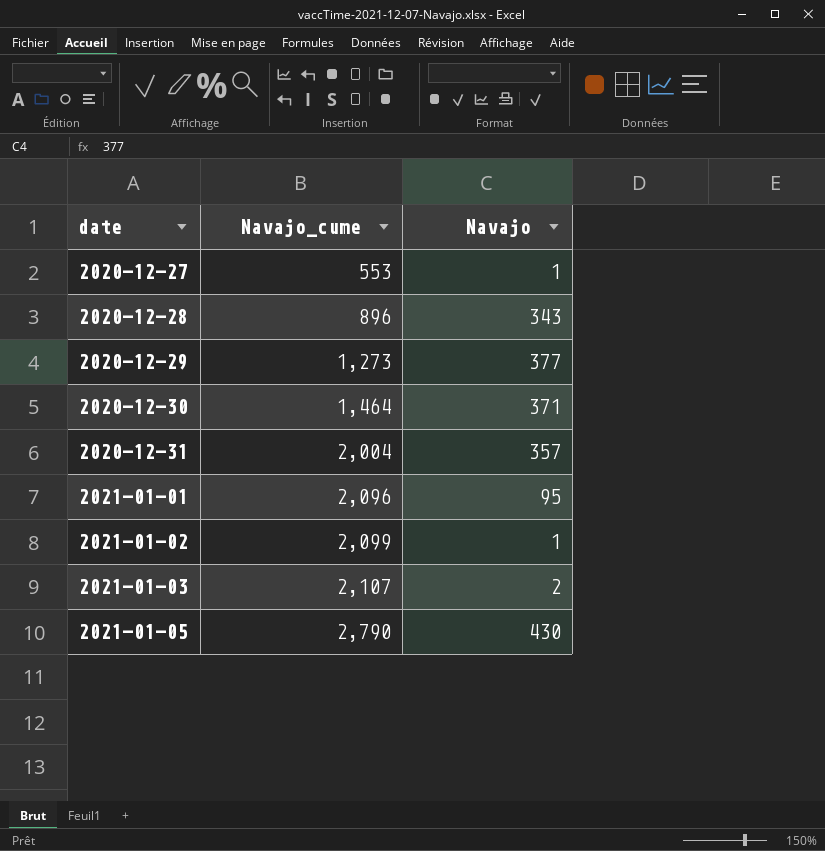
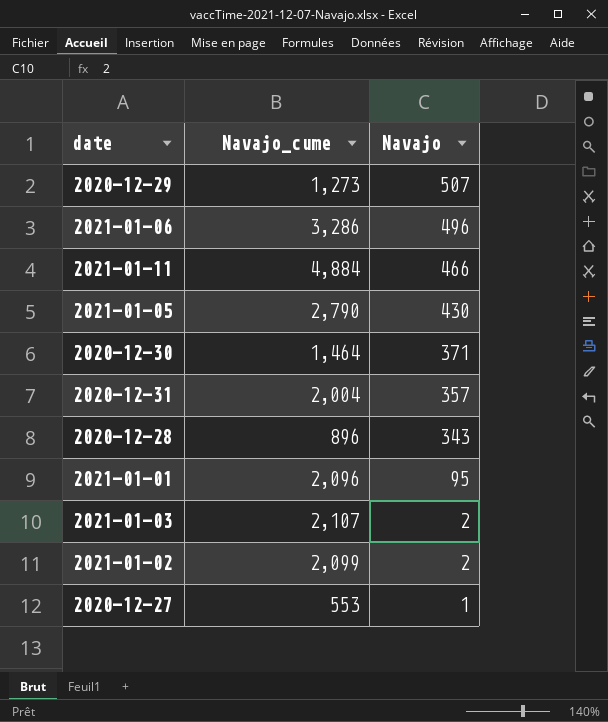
row order: date ascending -> Navajo descending
2020-12-29 | Navajo: 377 -> 507
row 2021-01-06: none -> 3,286 | 496
row 2021-01-11: none -> 4,884 | 466
2021-01-02 | Navajo: 1 -> 2

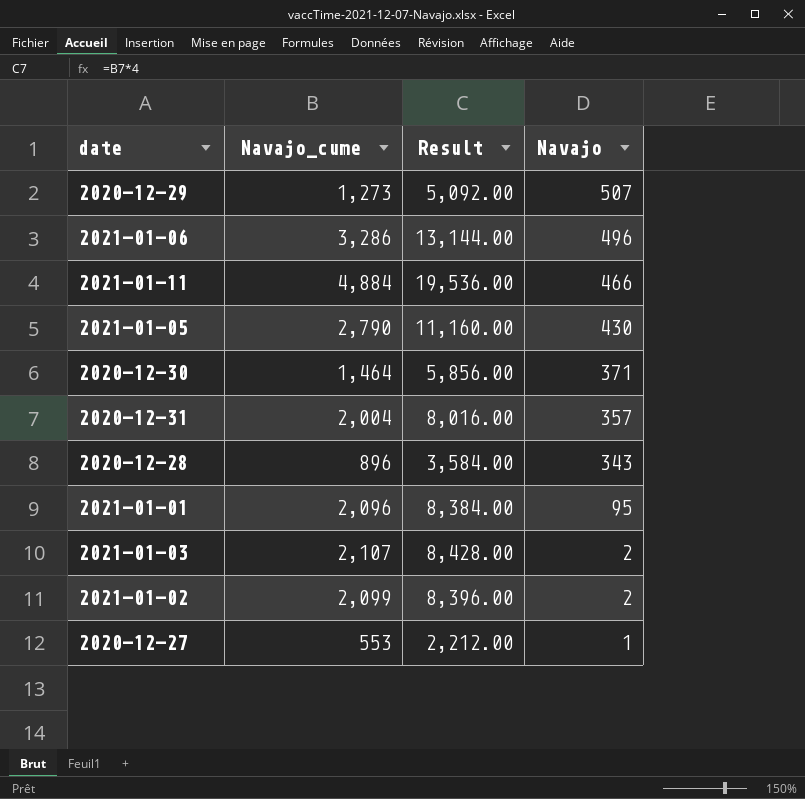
column Result | formula: none -> [Navajo_cume] * 4

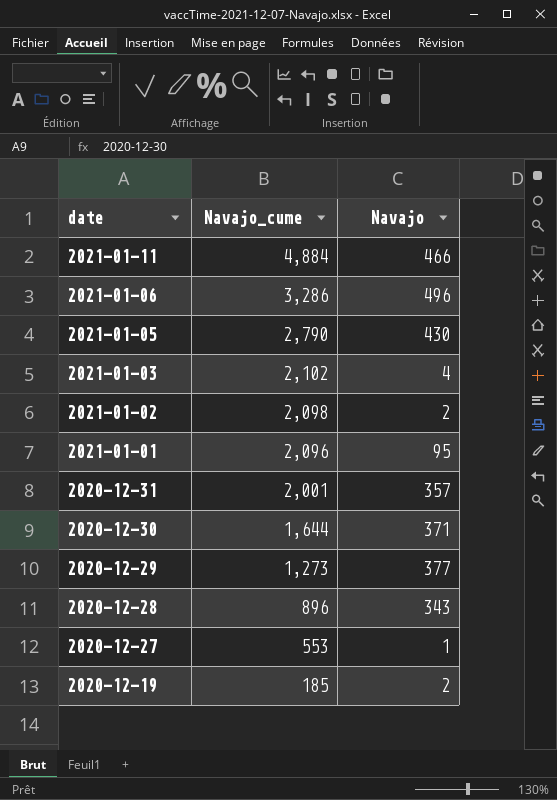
row order: Navajo descending -> date descending
column Result | formula: [Navajo_cume] * 4 -> none
2021-01-03 | Navajo_cume: 2,107 -> 2,102
2021-01-03 | Navajo: 2 -> 4
2021-01-02 | Navajo_cume: 2,099 -> 2,098
2020-12-31 | Navajo_cume: 2,004 -> 2,001
2020-12-30 | Navajo_cume: 1,464 -> 1,644
2020-12-29 | Navajo: 507 -> 377
row 2020-12-19: none -> 185 | 2

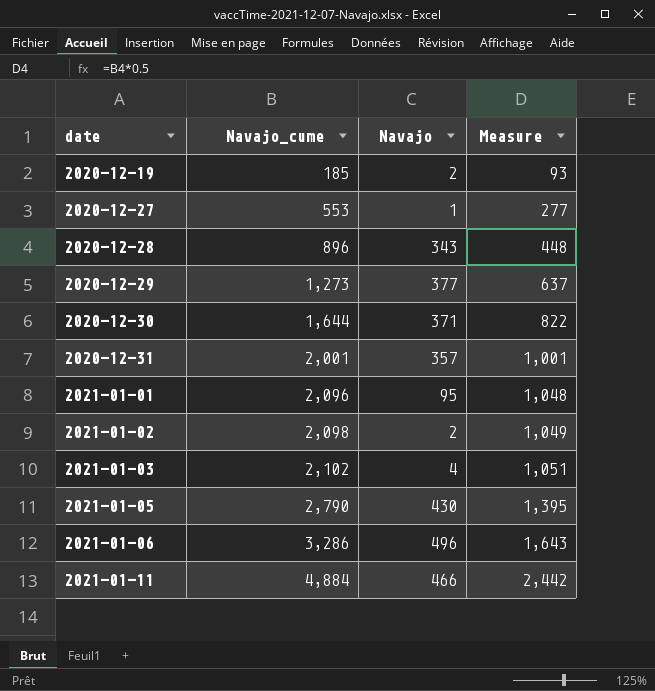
row order: date descending -> date ascending
column Measure | formula: none -> [Navajo_cume] * 0.5

